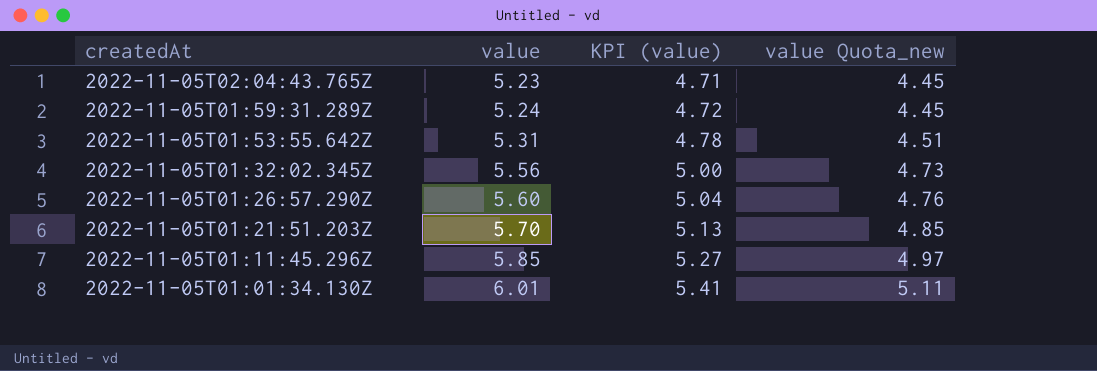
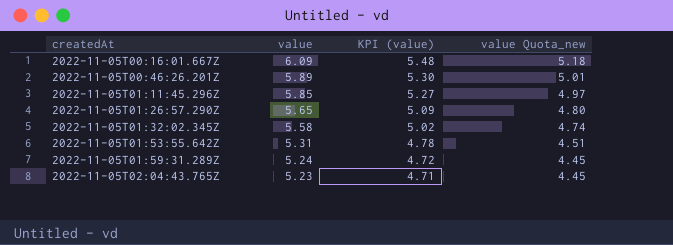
row order: createdAt descending -> createdAt ascending
row 2022-11-05T01:21:51.203Z: 5.70 | 5.13 | 4.85 -> none
row 2022-11-05T01:01:34.130Z: 6.01 | 5.41 | 5.11 -> none
row 2022-11-05T00:16:01.667Z: none -> 6.09 | 5.48 | 5.18
row 2022-11-05T00:46:26.201Z: none -> 5.89 | 5.30 | 5.01
2022-11-05T01:26:57.290Z | value: 5.60 -> 5.65
2022-11-05T01:26:57.290Z | KPI (value): 5.04 -> 5.09
2022-11-05T01:26:57.290Z | value Quota_new: 4.76 -> 4.80
2022-11-05T01:32:02.345Z | value: 5.56 -> 5.58
2022-11-05T01:32:02.345Z | KPI (value): 5.00 -> 5.02
2022-11-05T01:32:02.345Z | value Quota_new: 4.73 -> 4.74

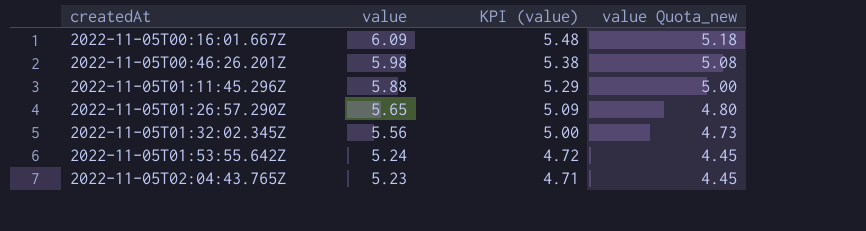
row 2022-11-05T01:59:31.289Z: 5.24 | 4.72 | 4.45 -> none
2022-11-05T00:46:26.201Z | value: 5.89 -> 5.98
2022-11-05T00:46:26.201Z | KPI (value): 5.30 -> 5.38
2022-11-05T00:46:26.201Z | value Quota_new: 5.01 -> 5.08
2022-11-05T01:11:45.296Z | value: 5.85 -> 5.88
2022-11-05T01:11:45.296Z | KPI (value): 5.27 -> 5.29
2022-11-05T01:11:45.296Z | value Quota_new: 4.97 -> 5.00
2022-11-05T01:32:02.345Z | value: 5.58 -> 5.56
2022-11-05T01:32:02.345Z | KPI (value): 5.02 -> 5.00
2022-11-05T01:32:02.345Z | value Quota_new: 4.74 -> 4.73
2022-11-05T01:53:55.642Z | value: 5.31 -> 5.24
2022-11-05T01:53:55.642Z | KPI (value): 4.78 -> 4.72
2022-11-05T01:53:55.642Z | value Quota_new: 4.51 -> 4.45

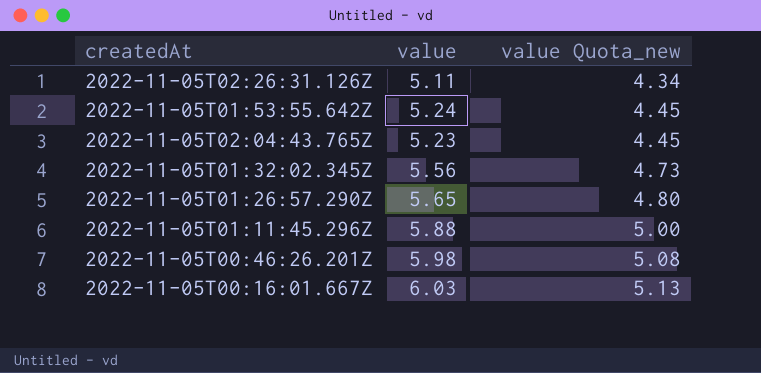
row order: createdAt ascending -> value Quota_new ascending
column KPI (value) | formula: [value] * 0.9 -> none
row 2022-11-05T02:26:31.126Z: none -> 5.11 | 4.34
2022-11-05T00:16:01.667Z | value: 6.09 -> 6.03
2022-11-05T00:16:01.667Z | value Quota_new: 5.18 -> 5.13

